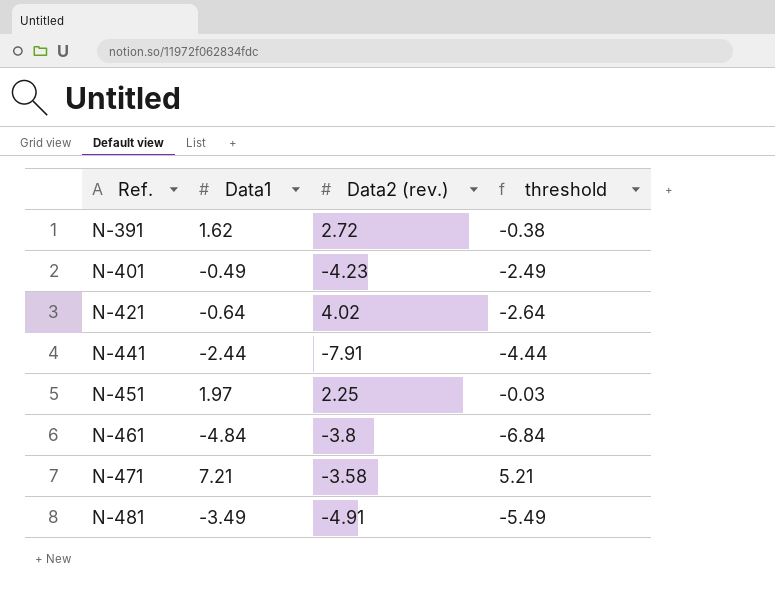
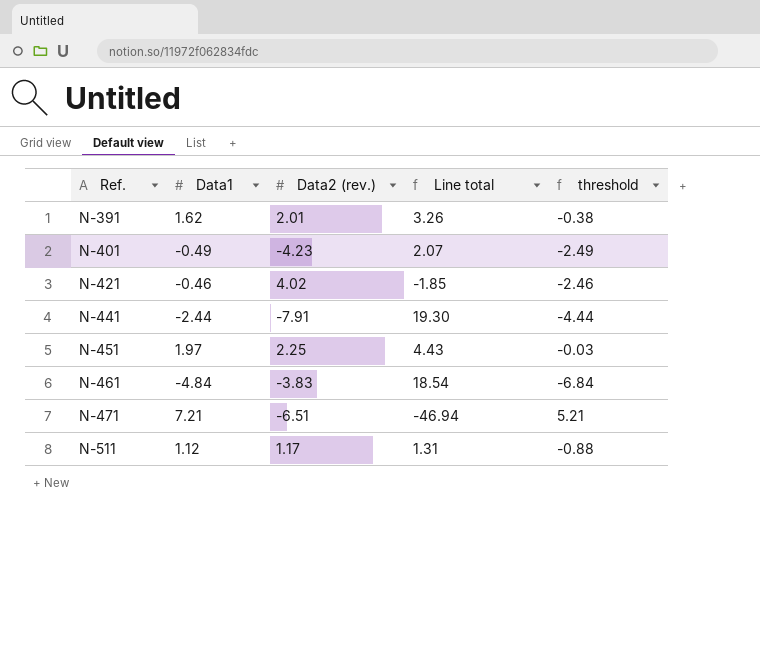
column Line total | formula: none -> [Data1] * [Data2 (rev.)]
row N-481: -3.49 | -4.91 | -5.49 -> none
N-391 | Data2 (rev.): 2.72 -> 2.01
N-421 | Data1: -0.64 -> -0.46
N-421 | threshold: -2.64 -> -2.46
N-461 | Data2 (rev.): -3.8 -> -3.83
N-471 | Data2 (rev.): -3.58 -> -6.51
row N-511: none -> 1.12 | 1.17 | 1.31 | -0.88

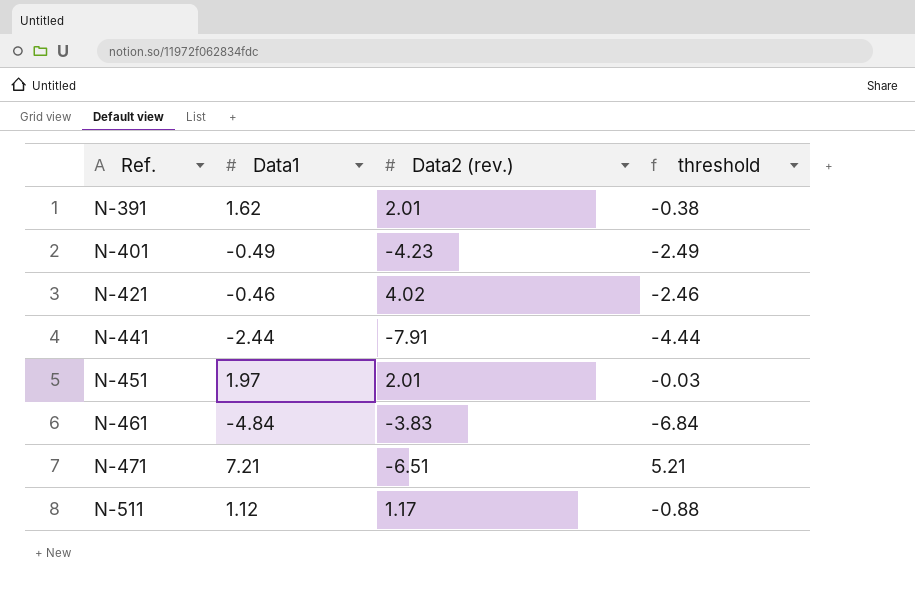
column Line total | formula: [Data1] * [Data2 (rev.)] -> none
N-451 | Data2 (rev.): 2.25 -> 2.01

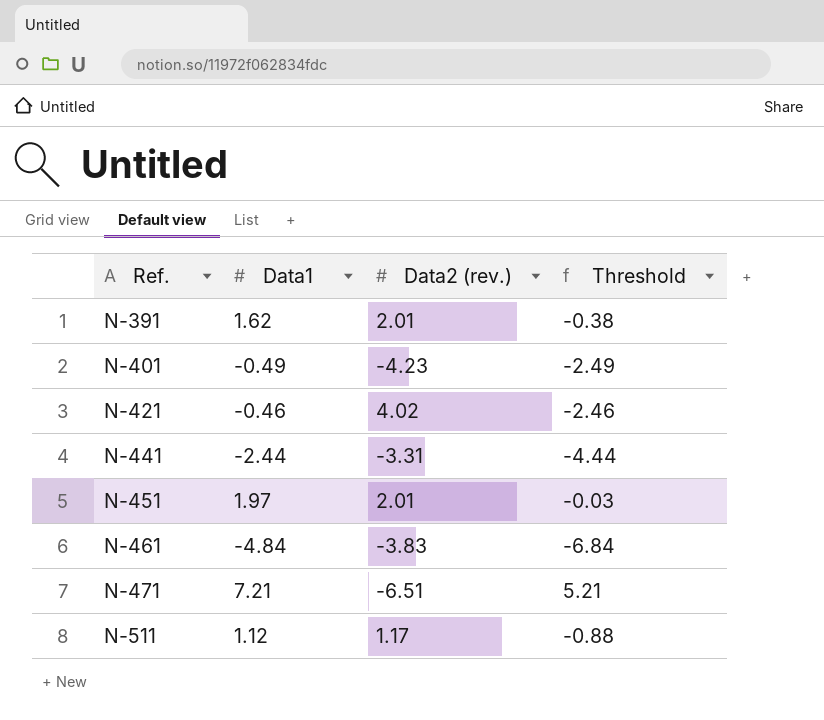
column name: threshold -> Threshold
N-441 | Data2 (rev.): -7.91 -> -3.31

